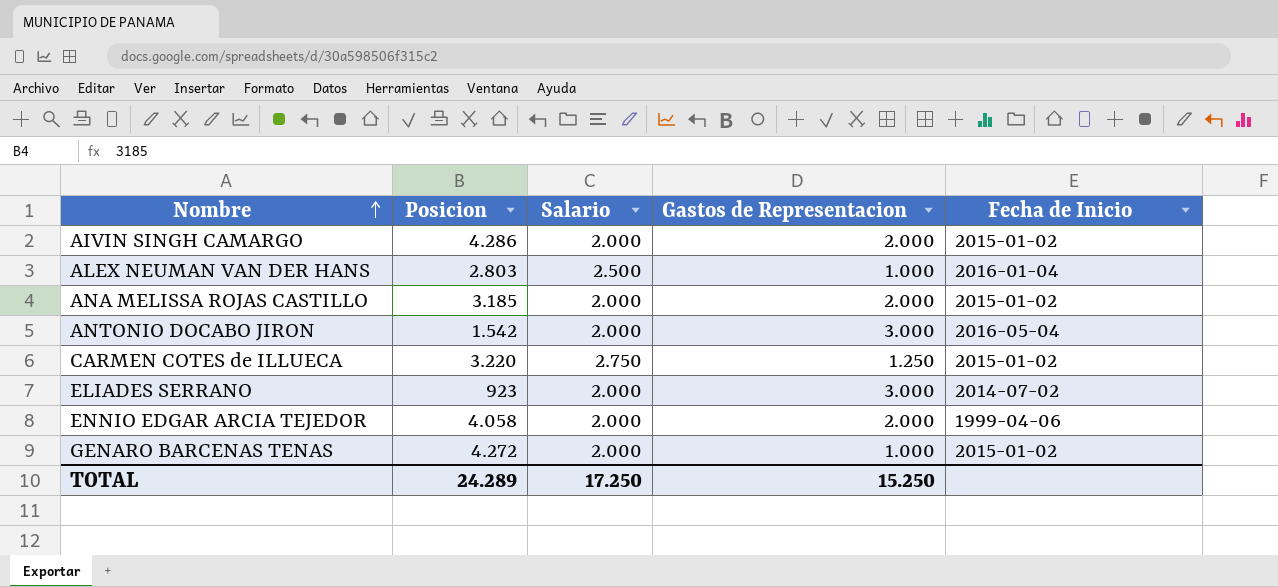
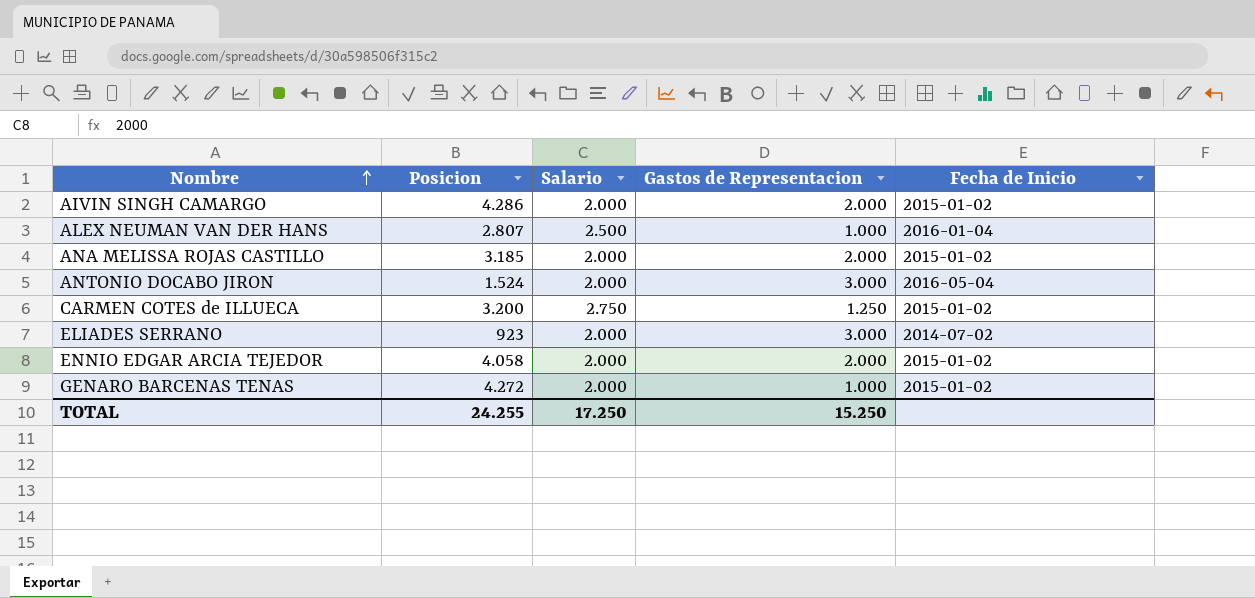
ALEX NEUMAN VAN DER HANS | Posicion: 2.803 -> 2.807
ANTONIO DOCABO JIRON | Posicion: 1.542 -> 1.524
CARMEN COTES de ILLUECA | Posicion: 3.220 -> 3.200
ENNIO EDGAR ARCIA TEJEDOR | Fecha de Inicio: 1999-04-06 -> 2015-01-02
TOTAL | Posicion: 24.289 -> 24.255

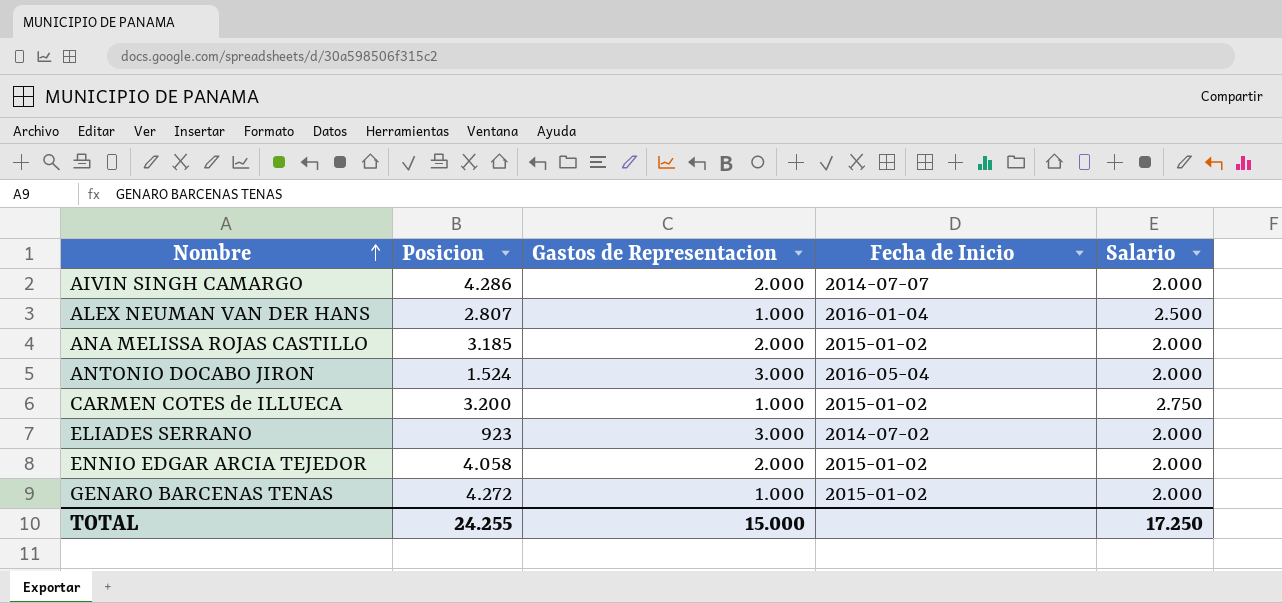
column Salario | position: 3 -> 5
AIVIN SINGH CAMARGO | Fecha de Inicio: 2015-01-02 -> 2014-07-07
CARMEN COTES de ILLUECA | Gastos de Representacion: 1.250 -> 1.000
TOTAL | Gastos de Representacion: 15.250 -> 15.000

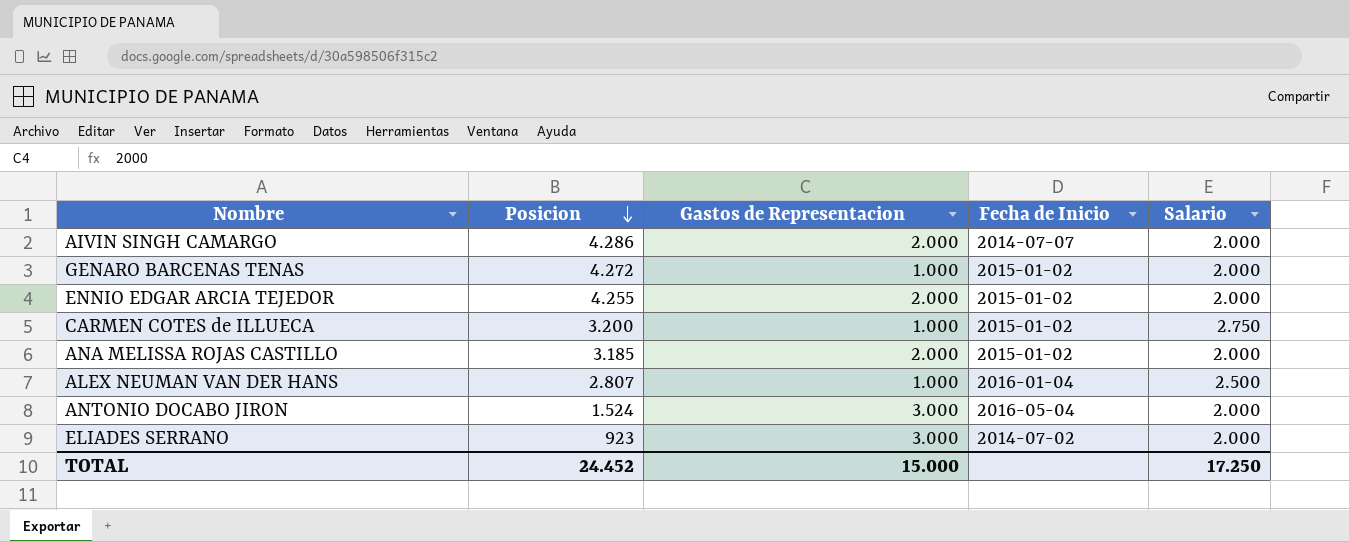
row order: Nombre ascending -> Posicion descending
ENNIO EDGAR ARCIA TEJEDOR | Posicion: 4.058 -> 4.255
TOTAL | Posicion: 24.255 -> 24.452

